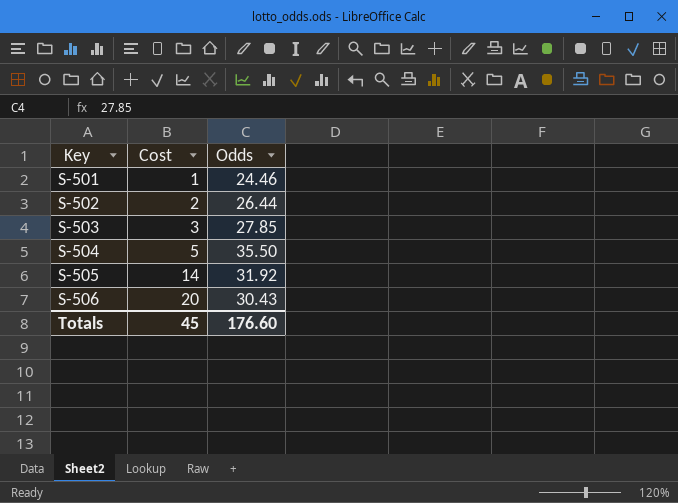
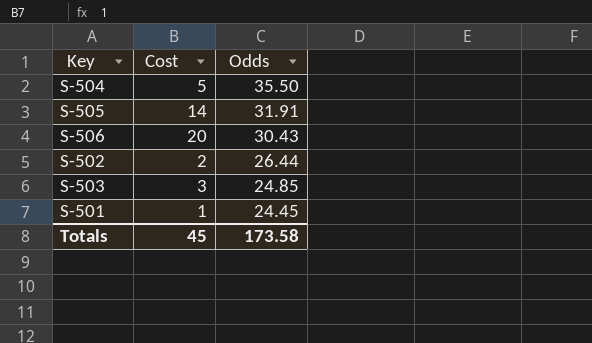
row order: Key ascending -> Odds descending
S-505 | Odds: 31.92 -> 31.91
S-503 | Odds: 27.85 -> 24.85
S-501 | Odds: 24.46 -> 24.45
Totals | Odds: 176.60 -> 173.58

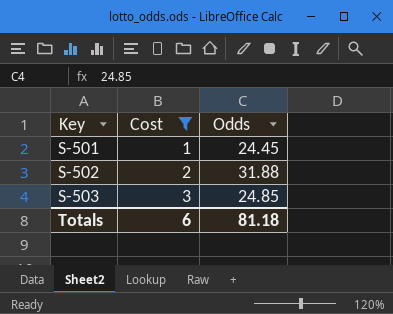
filter: none -> Cost <= 3
row order: Odds descending -> Key ascending
S-502 | Odds: 26.44 -> 31.88
Totals | Cost: 45 -> 6
Totals | Odds: 173.58 -> 81.18

